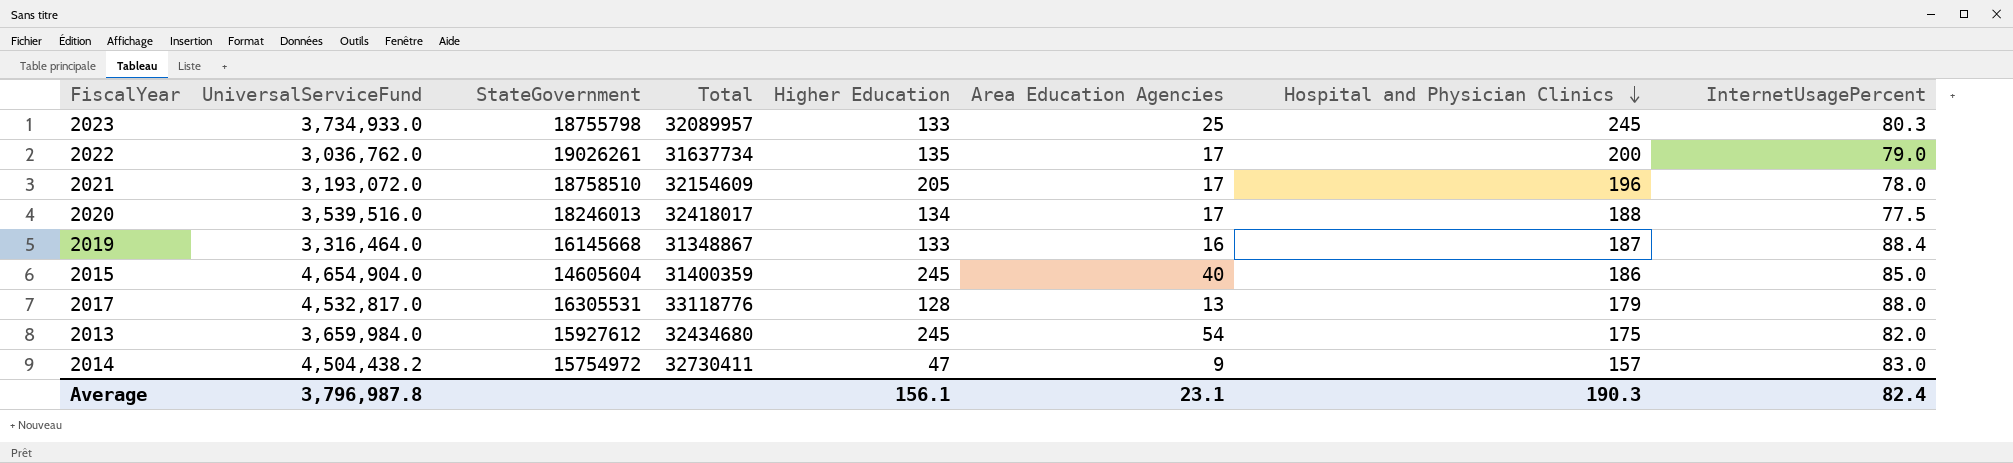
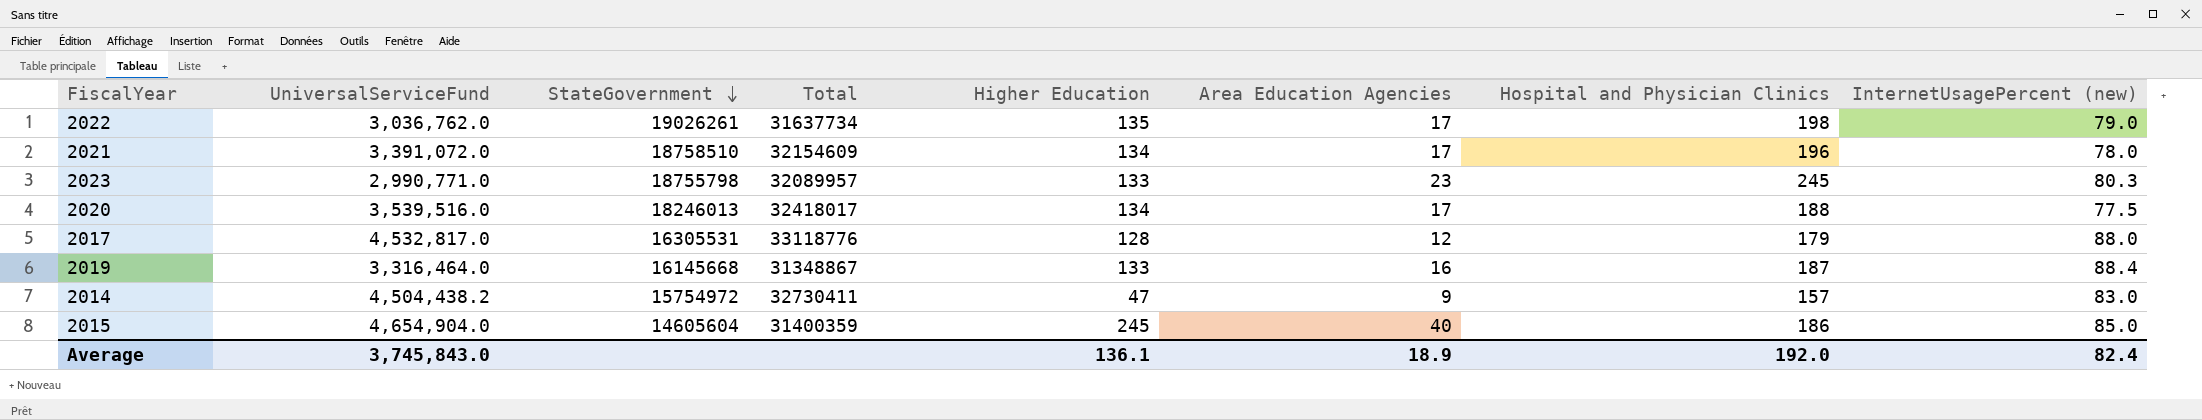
row order: Hospital and Physician Clinics descending -> StateGovernment descending
column name: InternetUsagePercent -> InternetUsagePercent (new)
row 2013: 3,659,984.0 | 15927612 | 32434680 | 245 | 54 | 175 | 82.0 -> none
2022 | Hospital and Physician Clinics: 200 -> 198
2021 | UniversalServiceFund: 3,193,072.0 -> 3,391,072.0
2021 | Higher Education: 205 -> 134
2023 | UniversalServiceFund: 3,734,933.0 -> 2,990,771.0
2023 | Area Education Agencies: 25 -> 23
2017 | Area Education Agencies: 13 -> 12
Average | UniversalServiceFund: 3,796,987.8 -> 3,745,843.0
Average | Higher Education: 156.1 -> 136.1
Average | Area Education Agencies: 23.1 -> 18.9
Average | Hospital and Physician Clinics: 190.3 -> 192.0

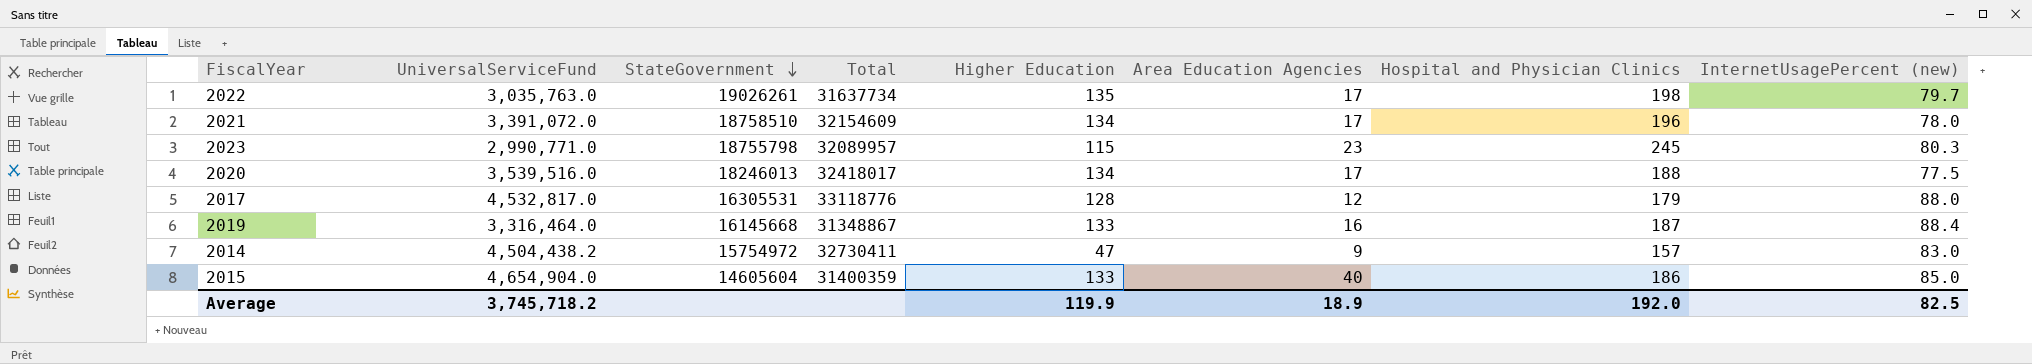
2022 | UniversalServiceFund: 3,036,762.0 -> 3,035,763.0
2022 | InternetUsagePercent (new): 79.0 -> 79.7
2023 | Higher Education: 133 -> 115
2015 | Higher Education: 245 -> 133
Average | UniversalServiceFund: 3,745,843.0 -> 3,745,718.2
Average | Higher Education: 136.1 -> 119.9
Average | InternetUsagePercent (new): 82.4 -> 82.5

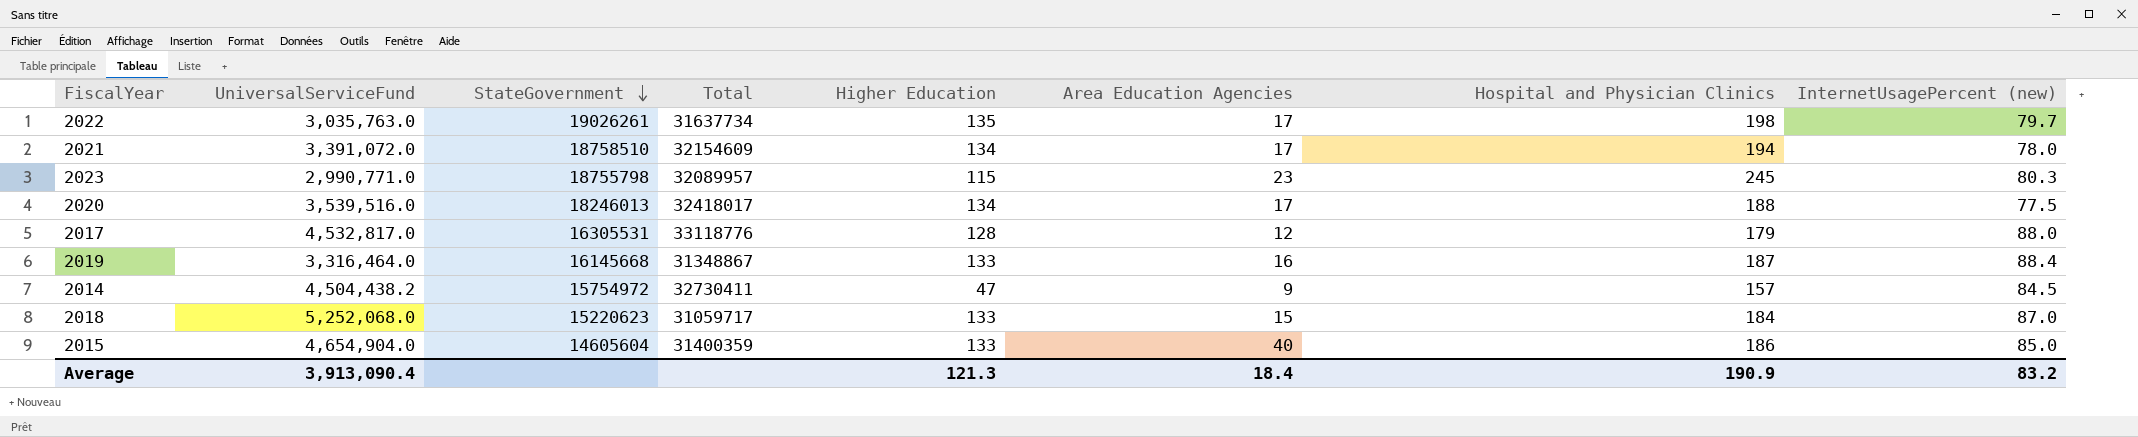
2021 | Hospital and Physician Clinics: 196 -> 194
2014 | InternetUsagePercent (new): 83.0 -> 84.5
row 2018: none -> 5,252,068.0 | 15220623 | 31059717 | 133 | 15 | 184 | 87.0
Average | UniversalServiceFund: 3,745,718.2 -> 3,913,090.4
Average | Higher Education: 119.9 -> 121.3
Average | Area Education Agencies: 18.9 -> 18.4
Average | Hospital and Physician Clinics: 192.0 -> 190.9
Average | InternetUsagePercent (new): 82.5 -> 83.2

